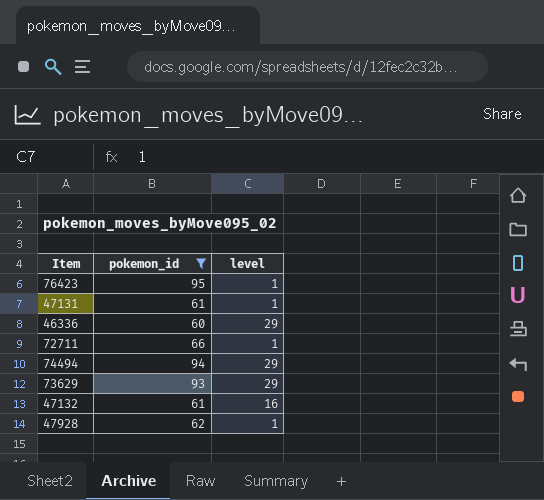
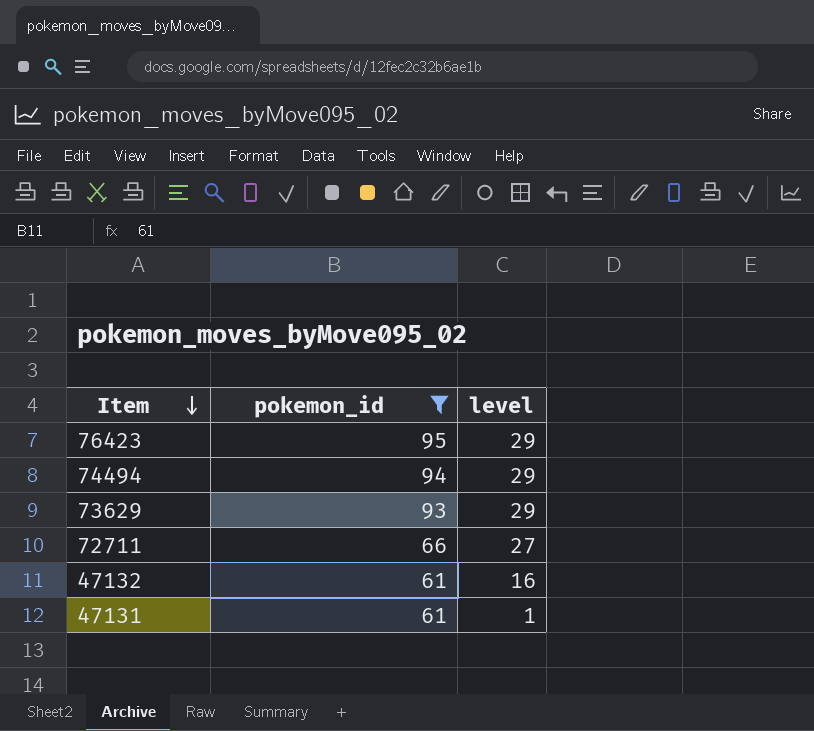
row order: none -> Item descending
row 46336: 60 | 29 -> none
row 47928: 62 | 1 -> none
76423 | level: 1 -> 29
72711 | level: 1 -> 27

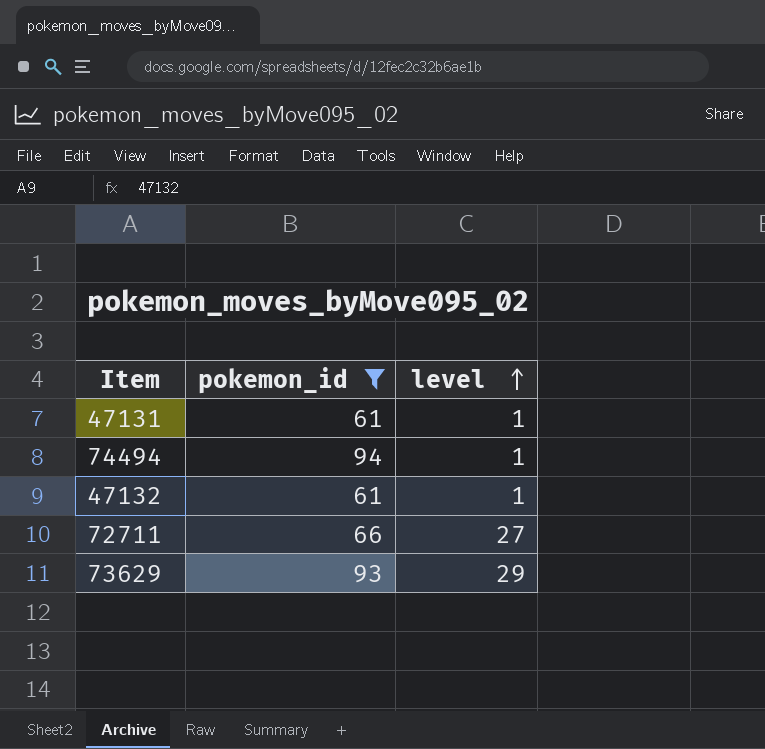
row order: Item descending -> level ascending
row 76423: 95 | 29 -> none
74494 | level: 29 -> 1
47132 | level: 16 -> 1

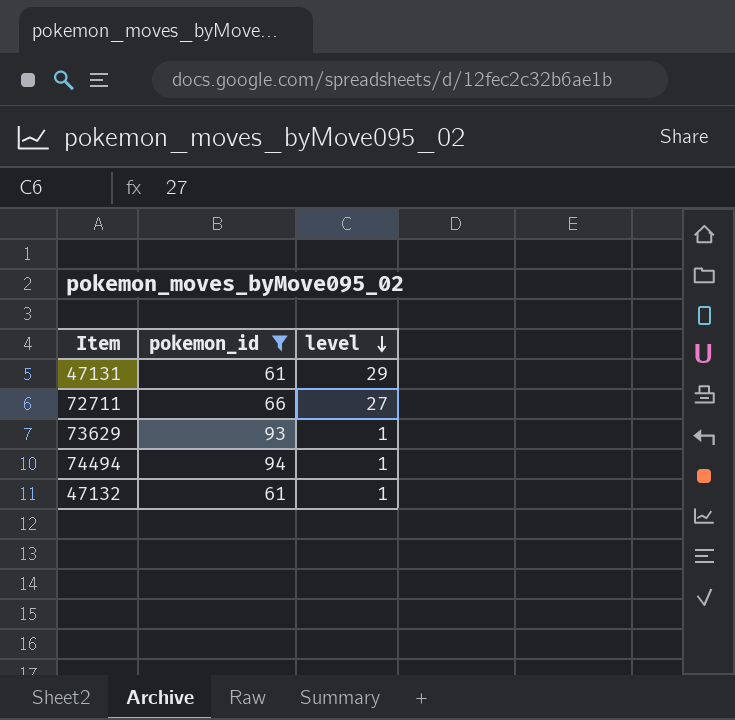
row order: level ascending -> level descending
47131 | level: 1 -> 29
73629 | level: 29 -> 1

